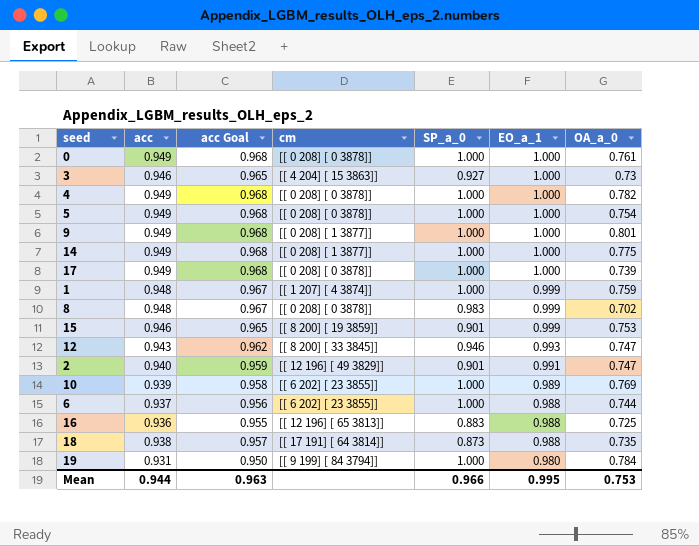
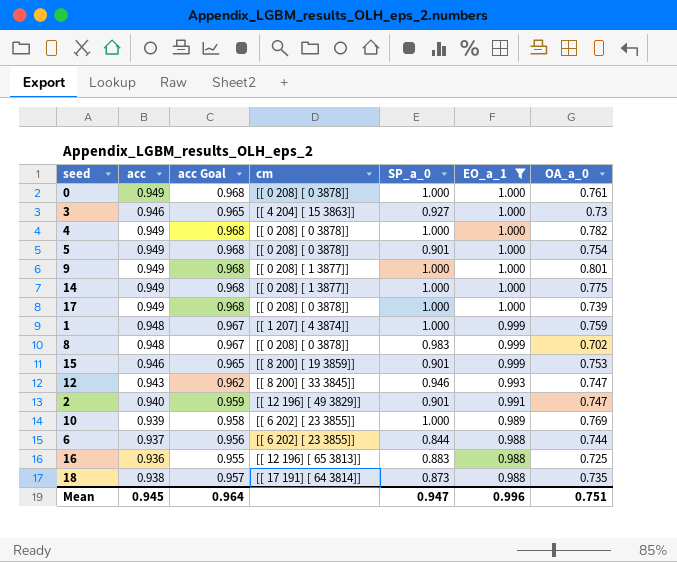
filter: none -> EO_a_1 != 0.980
5 | SP_a_0: 1.000 -> 0.901
6 | SP_a_0: 1.000 -> 0.844
Mean | acc: 0.944 -> 0.945
Mean | acc Goal: 0.963 -> 0.964
Mean | SP_a_0: 0.966 -> 0.947
Mean | EO_a_1: 0.995 -> 0.996
Mean | OA_a_0: 0.753 -> 0.751

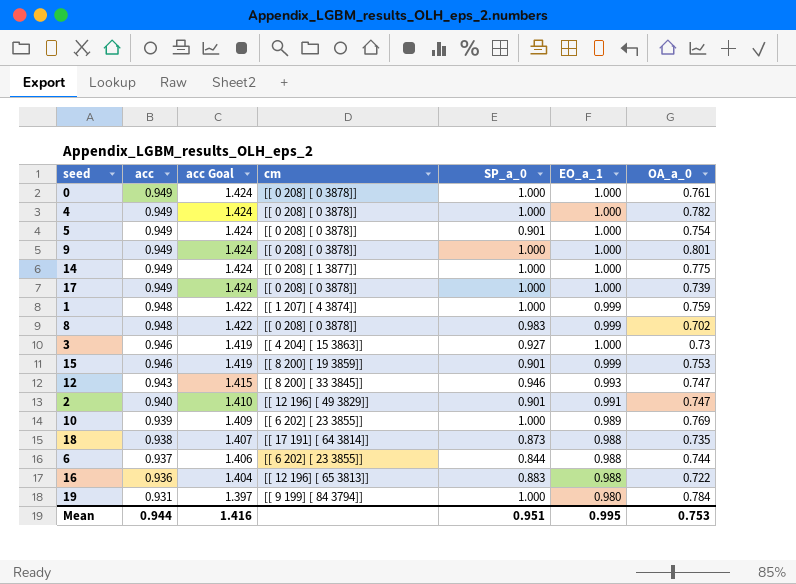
filter: EO_a_1 != 0.980 -> none
row order: EO_a_1 descending -> acc descending
column acc Goal | formula: [acc] * 1.02 -> [acc] * 1.5
9 | cm: [[ 0 208] [ 1 3877]] -> [[ 0 208] [ 0 3878]]
16 | OA_a_0: 0.725 -> 0.722
Mean | acc: 0.945 -> 0.944
Mean | acc Goal: 0.964 -> 1.416
Mean | SP_a_0: 0.947 -> 0.951
Mean | EO_a_1: 0.996 -> 0.995
Mean | OA_a_0: 0.751 -> 0.753

